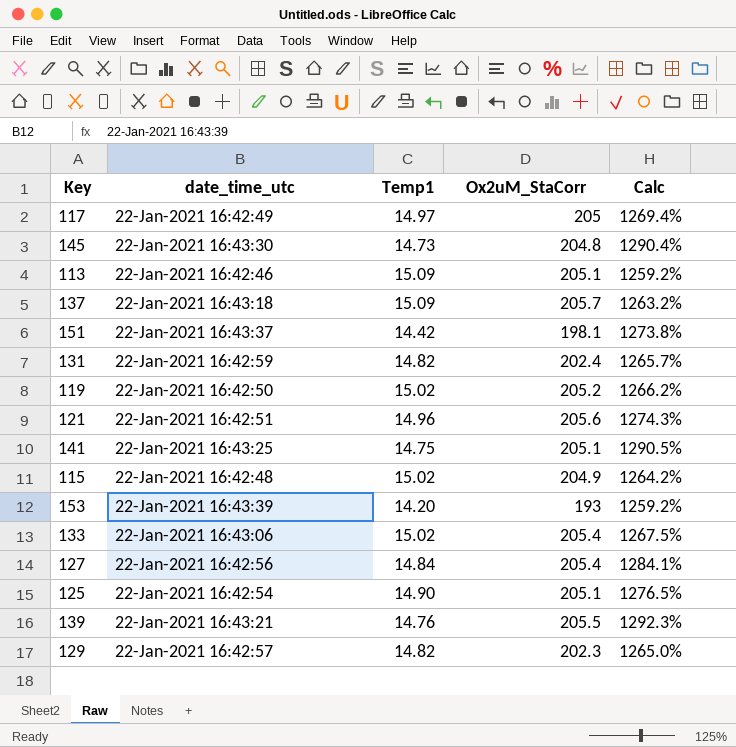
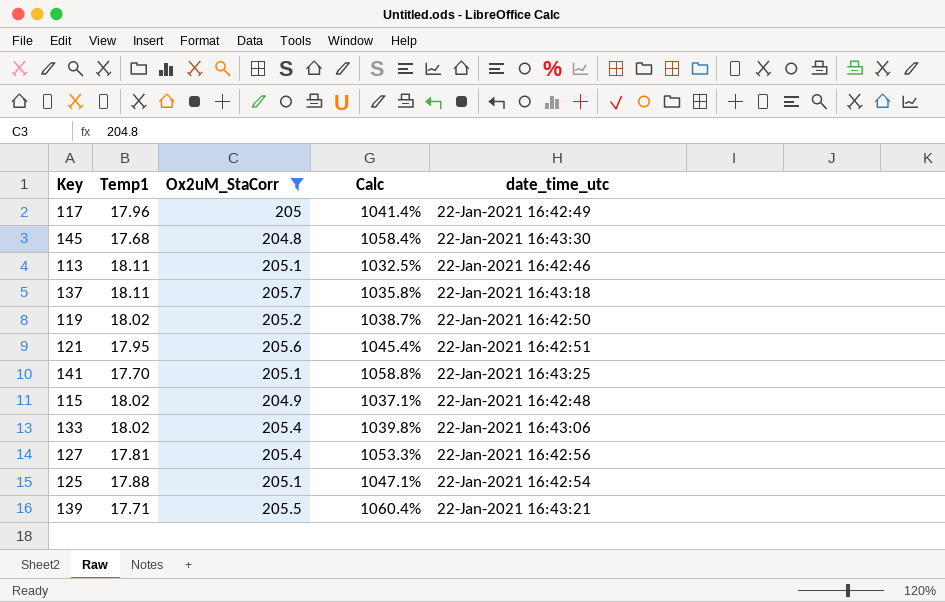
filter: none -> Ox2uM_StaCorr >= 204.8
column date_time_utc | position: 2 -> 5
117 | Temp1: 14.97 -> 17.96
117 | Calc: 1269.4% -> 1041.4%
145 | Temp1: 14.73 -> 17.68
145 | Calc: 1290.4% -> 1058.4%
113 | Temp1: 15.09 -> 18.11
113 | Calc: 1259.2% -> 1032.5%
137 | Temp1: 15.09 -> 18.11
137 | Calc: 1263.2% -> 1035.8%
119 | Temp1: 15.02 -> 18.02
119 | Calc: 1266.2% -> 1038.7%
121 | Temp1: 14.96 -> 17.95
121 | Calc: 1274.3% -> 1045.4%
141 | Temp1: 14.75 -> 17.70
141 | Calc: 1290.5% -> 1058.8%
115 | Temp1: 15.02 -> 18.02
115 | Calc: 1264.2% -> 1037.1%
133 | Temp1: 15.02 -> 18.02
133 | Calc: 1267.5% -> 1039.8%
127 | Temp1: 14.84 -> 17.81
127 | Calc: 1284.1% -> 1053.3%
125 | Temp1: 14.90 -> 17.88
125 | Calc: 1276.5% -> 1047.1%
139 | Temp1: 14.76 -> 17.71
139 | Calc: 1292.3% -> 1060.4%

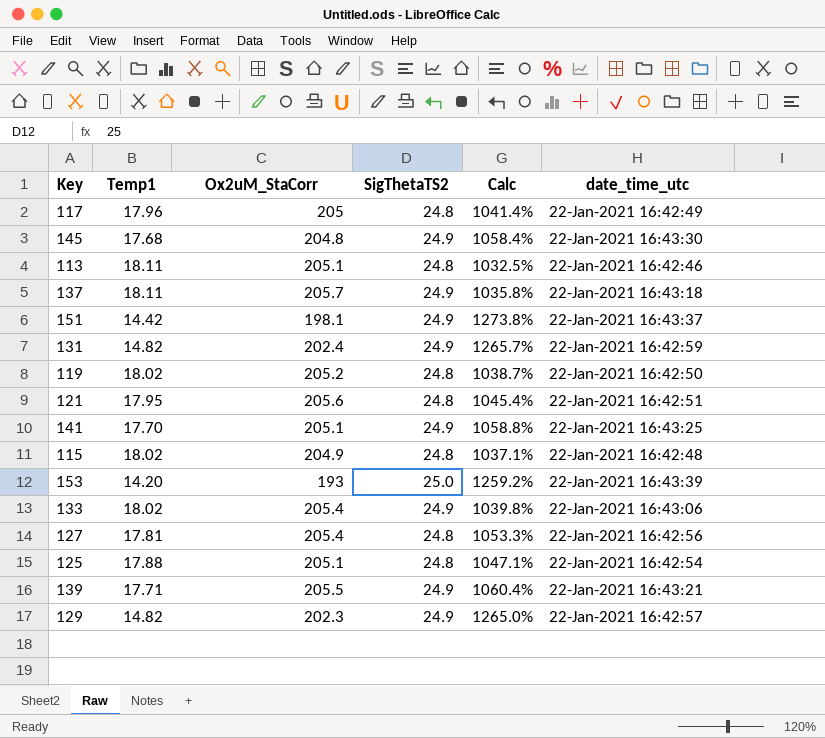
filter: Ox2uM_StaCorr >= 204.8 -> none
column SigThetaTS2 | position: none -> 4

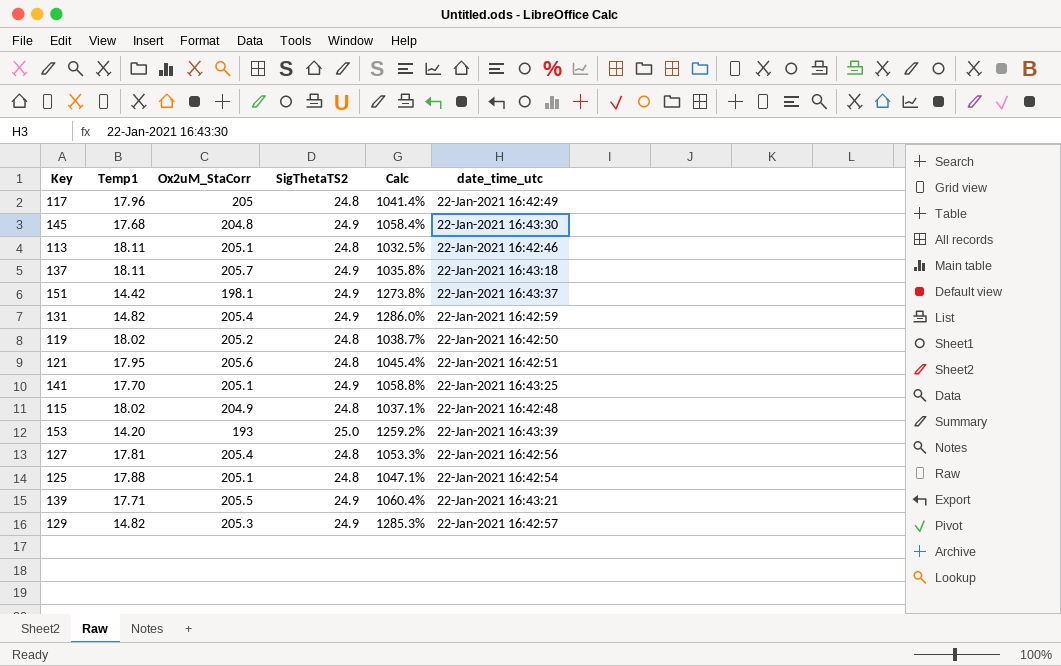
row 133: 18.02 | 205.4 | 24.9 | 1039.8% | 22-Jan-2021 16:43:06 -> none
131 | Ox2uM_StaCorr: 202.4 -> 205.4
131 | Calc: 1265.7% -> 1286.0%
129 | Ox2uM_StaCorr: 202.3 -> 205.3
129 | Calc: 1265.0% -> 1285.3%

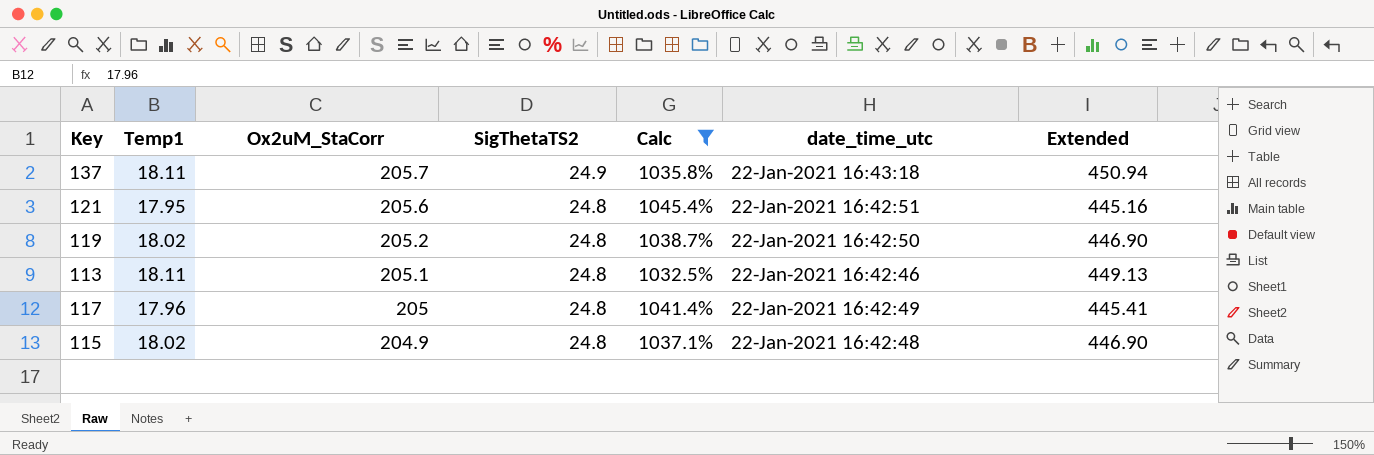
filter: none -> Calc <= 1045.4%
row order: none -> Ox2uM_StaCorr descending
column Extended | formula: none -> [Temp1] * [SigThetaTS2]

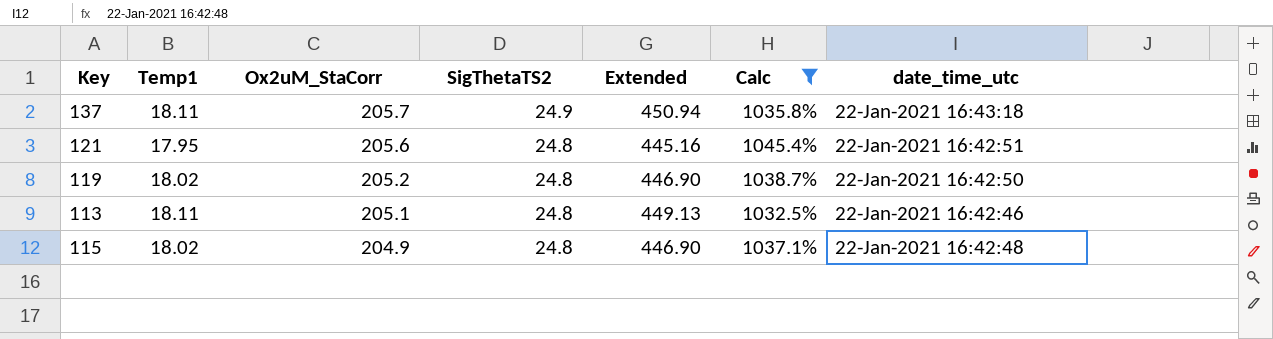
column Extended | position: 7 -> 5
row 117: 17.96 | 205 | 24.8 | 1041.4% | 22-Jan-2021 16:42:49 | 445.41 -> none

